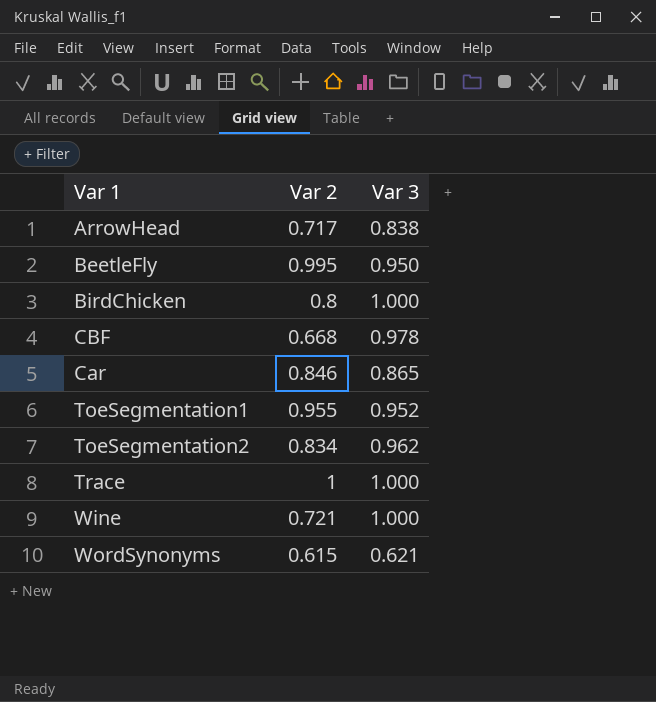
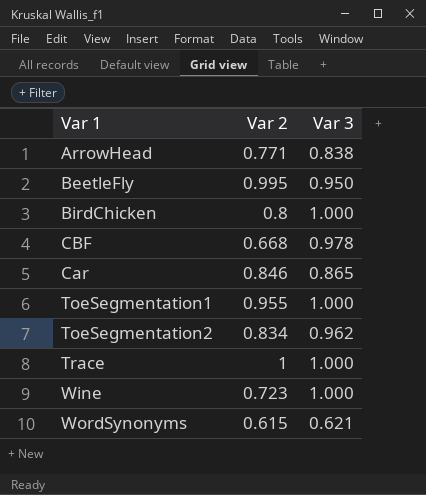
ArrowHead | Var 2: 0.717 -> 0.771
ToeSegmentation1 | Var 3: 0.952 -> 1.000
Wine | Var 2: 0.721 -> 0.723

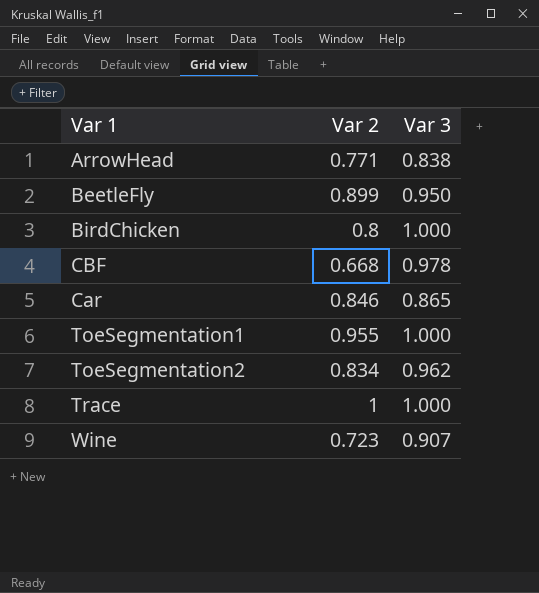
row WordSynonyms: 0.615 | 0.621 -> none
BeetleFly | Var 2: 0.995 -> 0.899
Wine | Var 3: 1.000 -> 0.907

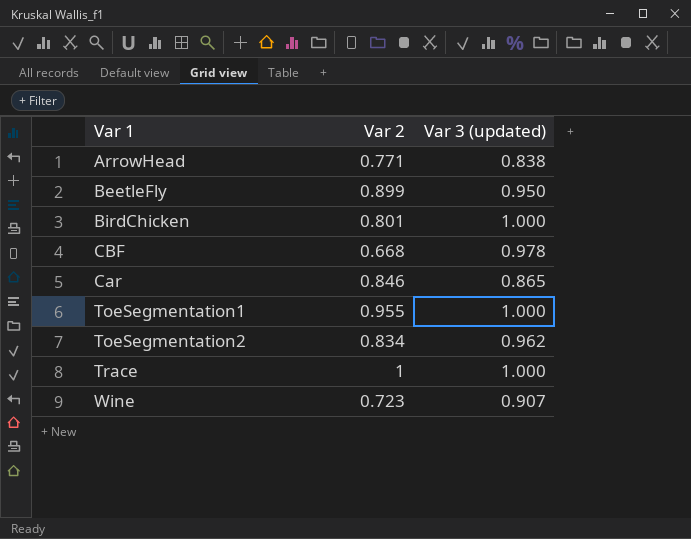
column name: Var 3 -> Var 3 (updated)
BirdChicken | Var 2: 0.8 -> 0.801

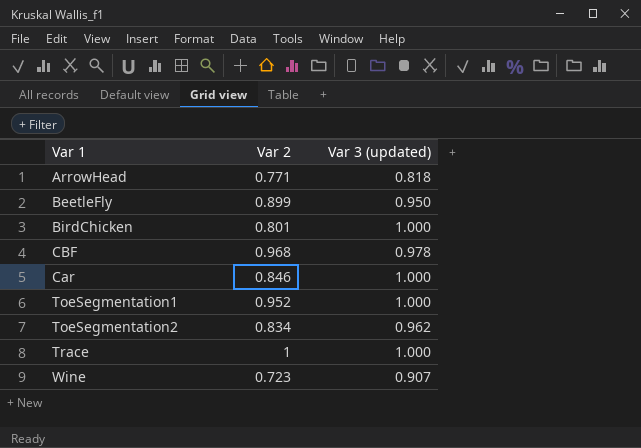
ArrowHead | Var 3 (updated): 0.838 -> 0.818
CBF | Var 2: 0.668 -> 0.968
Car | Var 3 (updated): 0.865 -> 1.000
ToeSegmentation1 | Var 2: 0.955 -> 0.952

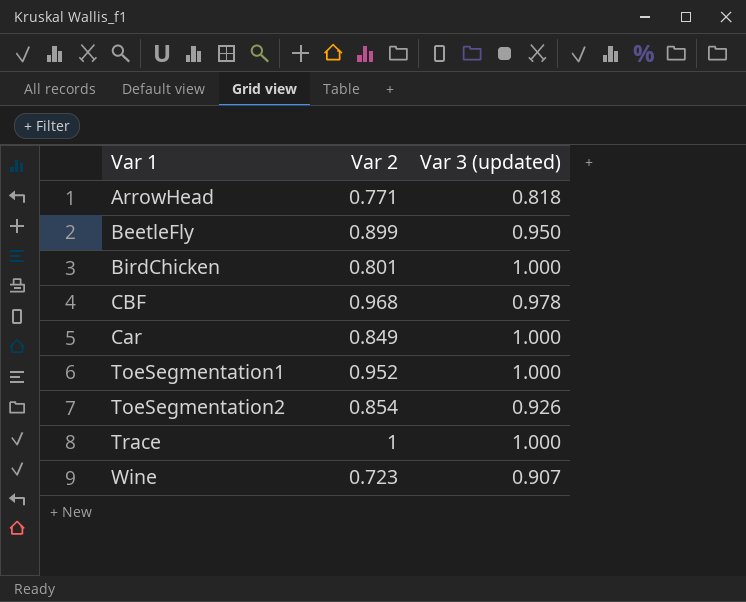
Car | Var 2: 0.846 -> 0.849
ToeSegmentation2 | Var 2: 0.834 -> 0.854
ToeSegmentation2 | Var 3 (updated): 0.962 -> 0.926

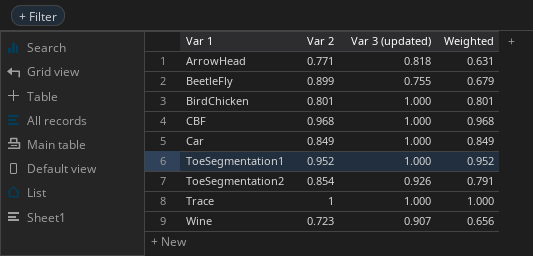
column Weighted | formula: none -> [Var 2] * [Var 3 (updated)]
BeetleFly | Var 3 (updated): 0.950 -> 0.755
CBF | Var 3 (updated): 0.978 -> 1.000

